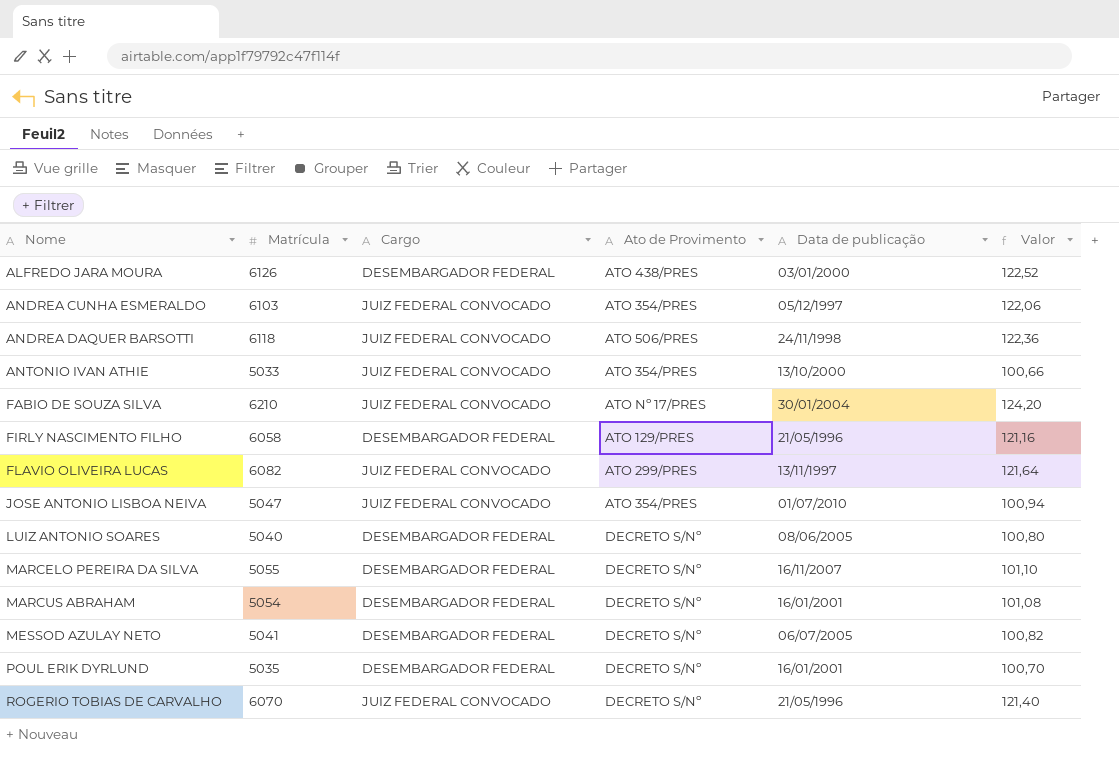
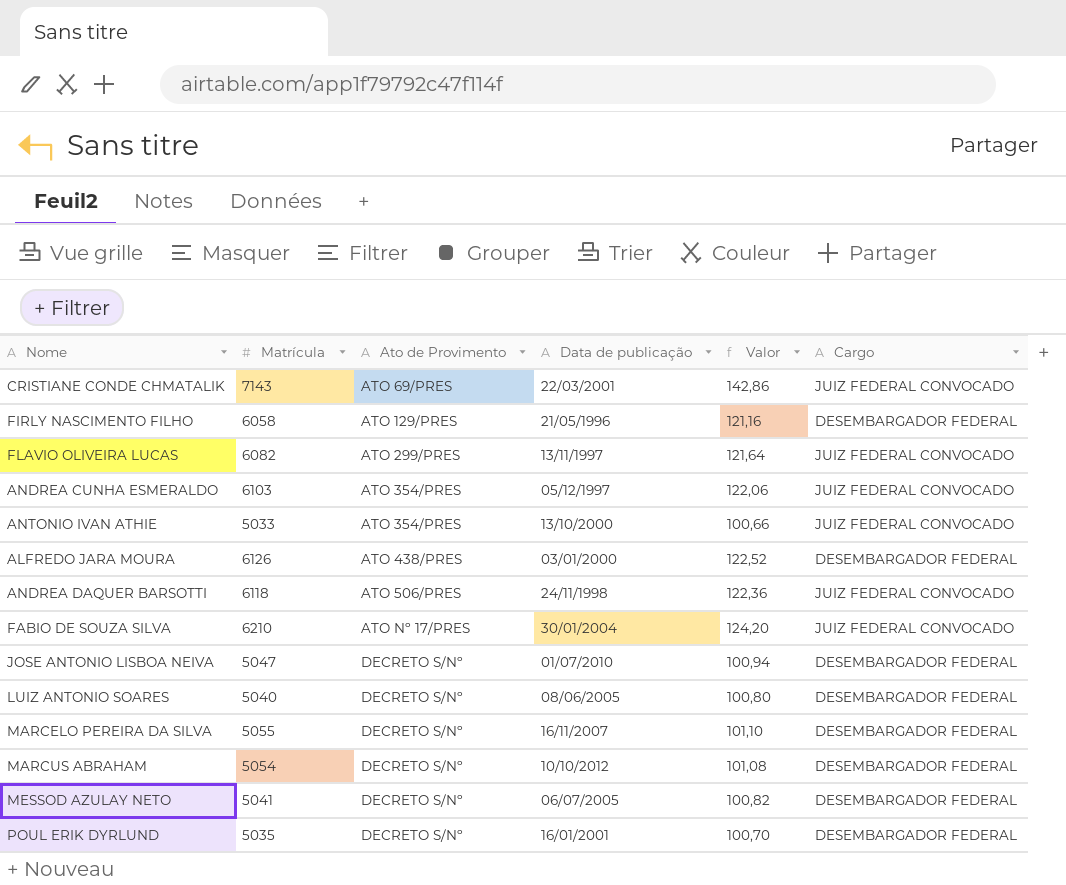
row order: Nome ascending -> Ato de Provimento ascending
column Cargo | position: 3 -> 6
row ROGERIO TOBIAS DE CARVALHO: 6070 | JUIZ FEDERAL CONVOCADO | DECRETO S/Nº | 21/05/1996 | 121,40 -> none
row CRISTIANE CONDE CHMATALIK: none -> 7143 | ATO 69/PRES | 22/03/2001 | 142,86 | JUIZ FEDERAL CONVOCADO
JOSE ANTONIO LISBOA NEIVA | Ato de Provimento: ATO 354/PRES -> DECRETO S/Nº
JOSE ANTONIO LISBOA NEIVA | Cargo: JUIZ FEDERAL CONVOCADO -> DESEMBARGADOR FEDERAL
MARCUS ABRAHAM | Data de publicação: 16/01/2001 -> 10/10/2012

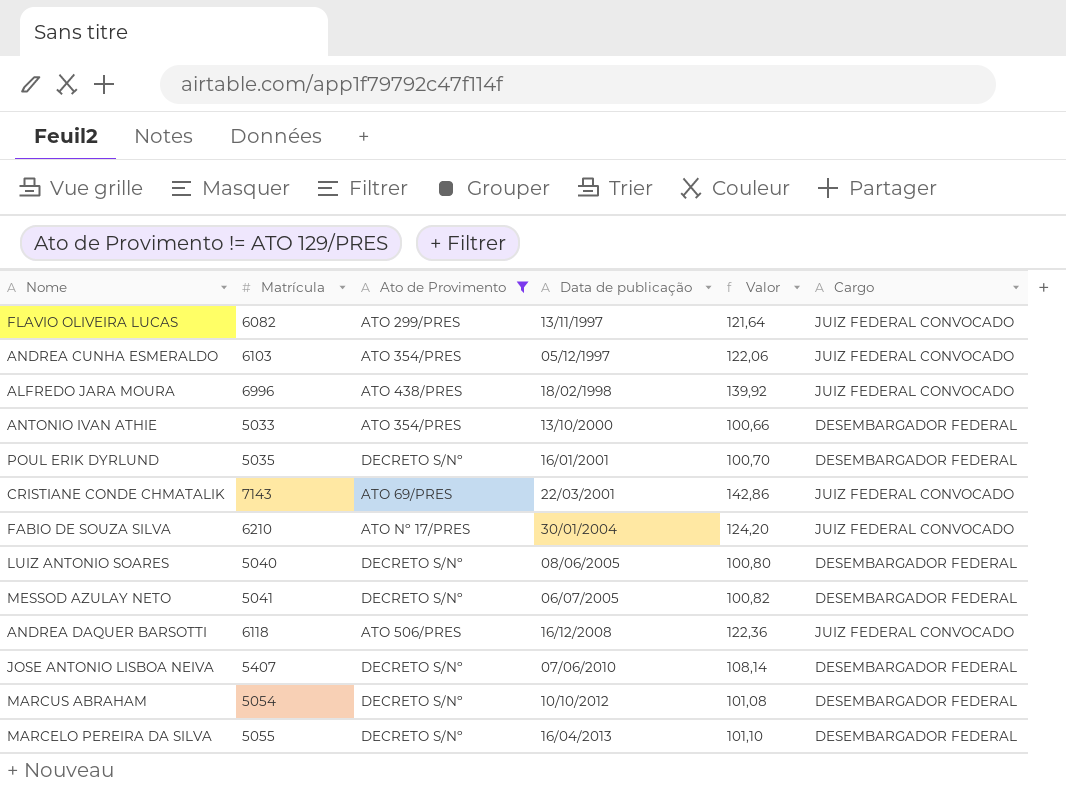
filter: none -> Ato de Provimento != ATO 129/PRES
row order: Ato de Provimento ascending -> Data de publicação ascending
ALFREDO JARA MOURA | Matrícula: 6126 -> 6996
ALFREDO JARA MOURA | Data de publicação: 03/01/2000 -> 18/02/1998
ALFREDO JARA MOURA | Valor: 122,52 -> 139,92
ALFREDO JARA MOURA | Cargo: DESEMBARGADOR FEDERAL -> JUIZ FEDERAL CONVOCADO
ANTONIO IVAN ATHIE | Cargo: JUIZ FEDERAL CONVOCADO -> DESEMBARGADOR FEDERAL
ANDREA DAQUER BARSOTTI | Data de publicação: 24/11/1998 -> 16/12/2008
JOSE ANTONIO LISBOA NEIVA | Matrícula: 5047 -> 5407
JOSE ANTONIO LISBOA NEIVA | Data de publicação: 01/07/2010 -> 07/06/2010
JOSE ANTONIO LISBOA NEIVA | Valor: 100,94 -> 108,14
MARCELO PEREIRA DA SILVA | Data de publicação: 16/11/2007 -> 16/04/2013

